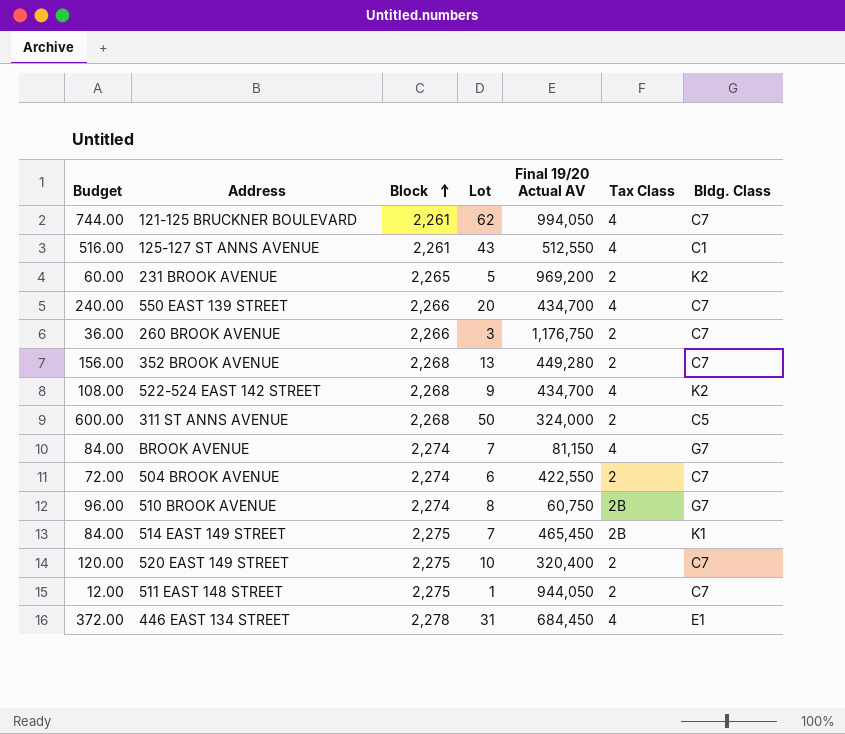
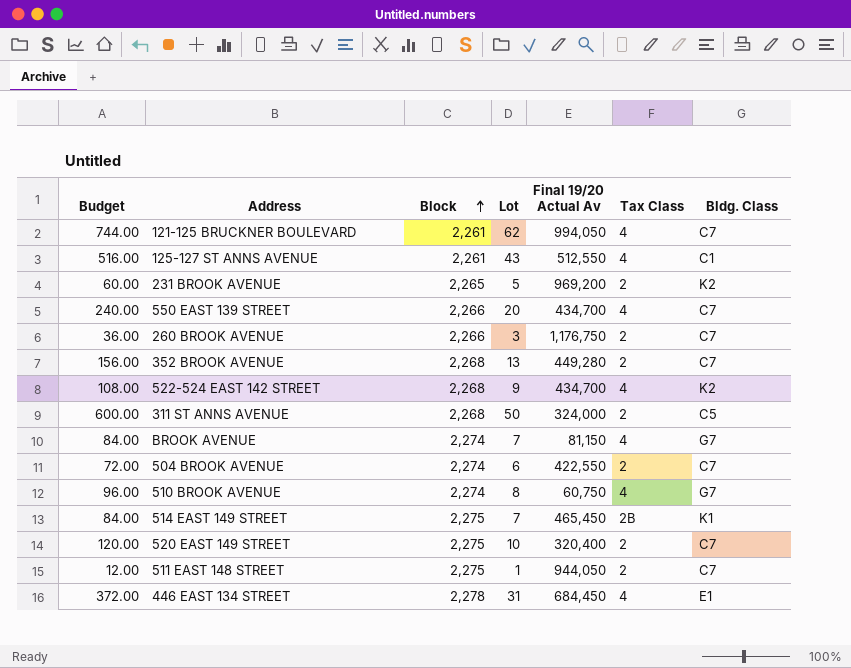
column name: Final 19/20 Actual AV -> Final 19/20 Actual Av
510 BROOK AVENUE | Tax Class: 2B -> 4

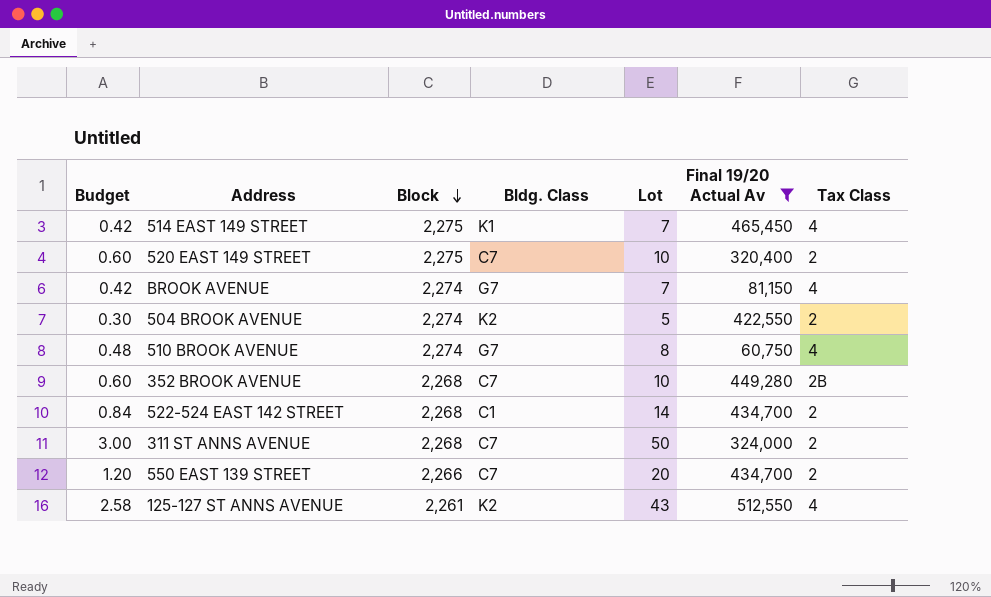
filter: none -> Final 19/20 Actual Av <= 512,550
row order: Block ascending -> Block descending
column Budget | formula: [Lot] * 12 -> [Lot] * 0.06
column Bldg. Class | position: 7 -> 4
514 EAST 149 STREET | Tax Class: 2B -> 4
504 BROOK AVENUE | Bldg. Class: C7 -> K2
504 BROOK AVENUE | Lot: 6 -> 5
352 BROOK AVENUE | Lot: 13 -> 10
352 BROOK AVENUE | Tax Class: 2 -> 2B
522-524 EAST 142 STREET | Bldg. Class: K2 -> C1
522-524 EAST 142 STREET | Lot: 9 -> 14
522-524 EAST 142 STREET | Tax Class: 4 -> 2
311 ST ANNS AVENUE | Bldg. Class: C5 -> C7
550 EAST 139 STREET | Tax Class: 4 -> 2
125-127 ST ANNS AVENUE | Bldg. Class: C1 -> K2

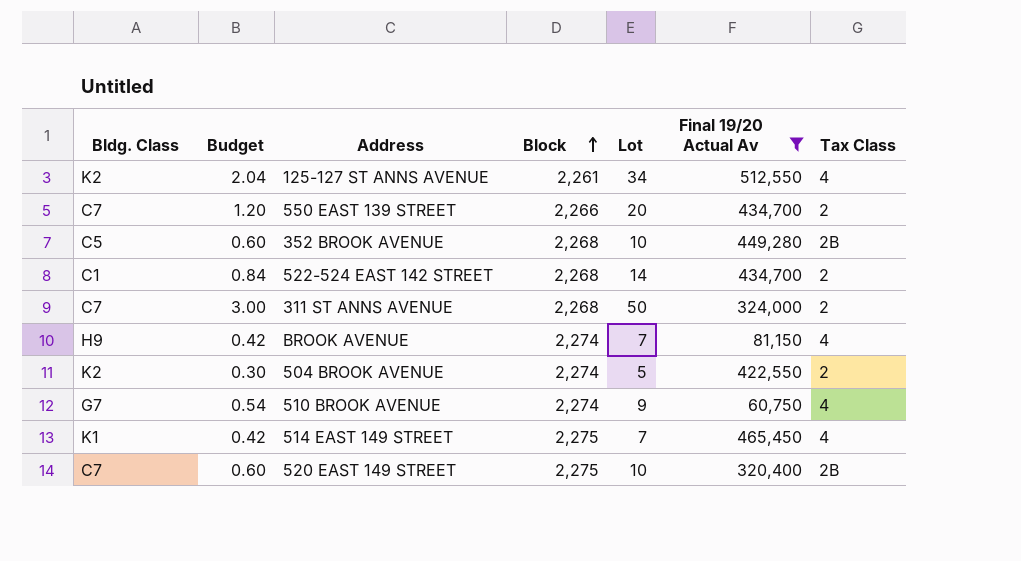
row order: Block descending -> Block ascending
column Bldg. Class | position: 4 -> 1
125-127 ST ANNS AVENUE | Budget: 2.58 -> 2.04
125-127 ST ANNS AVENUE | Lot: 43 -> 34
352 BROOK AVENUE | Bldg. Class: C7 -> C5
BROOK AVENUE | Bldg. Class: G7 -> H9
510 BROOK AVENUE | Budget: 0.48 -> 0.54
510 BROOK AVENUE | Lot: 8 -> 9
520 EAST 149 STREET | Tax Class: 2 -> 2B

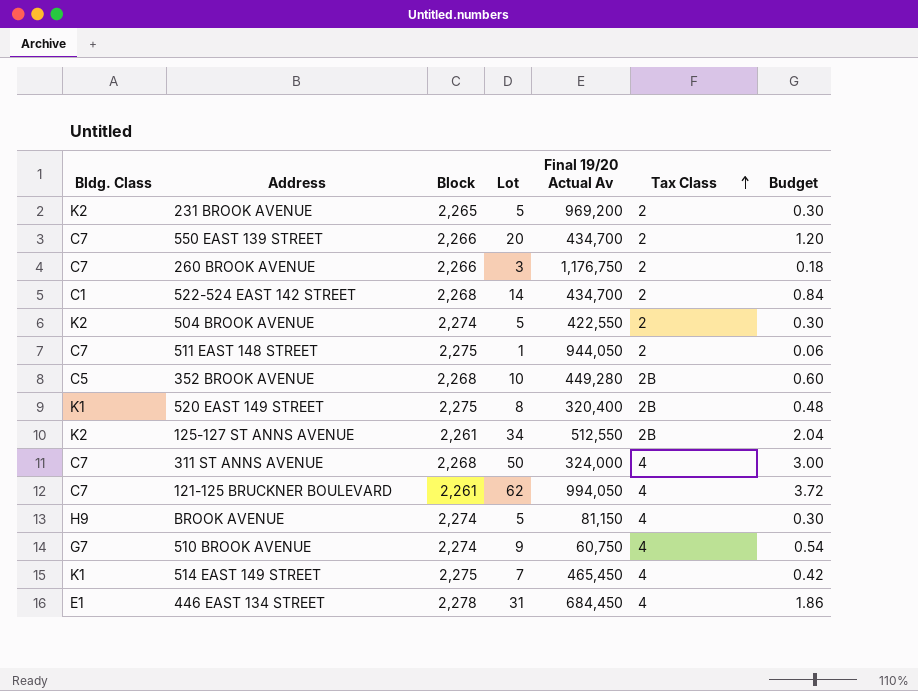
filter: Final 19/20 Actual Av <= 512,550 -> none
row order: Block ascending -> Tax Class ascending
column Budget | position: 2 -> 7
520 EAST 149 STREET | Bldg. Class: C7 -> K1
520 EAST 149 STREET | Lot: 10 -> 8
520 EAST 149 STREET | Budget: 0.60 -> 0.48
125-127 ST ANNS AVENUE | Tax Class: 4 -> 2B
311 ST ANNS AVENUE | Tax Class: 2 -> 4
BROOK AVENUE | Lot: 7 -> 5
BROOK AVENUE | Budget: 0.42 -> 0.30

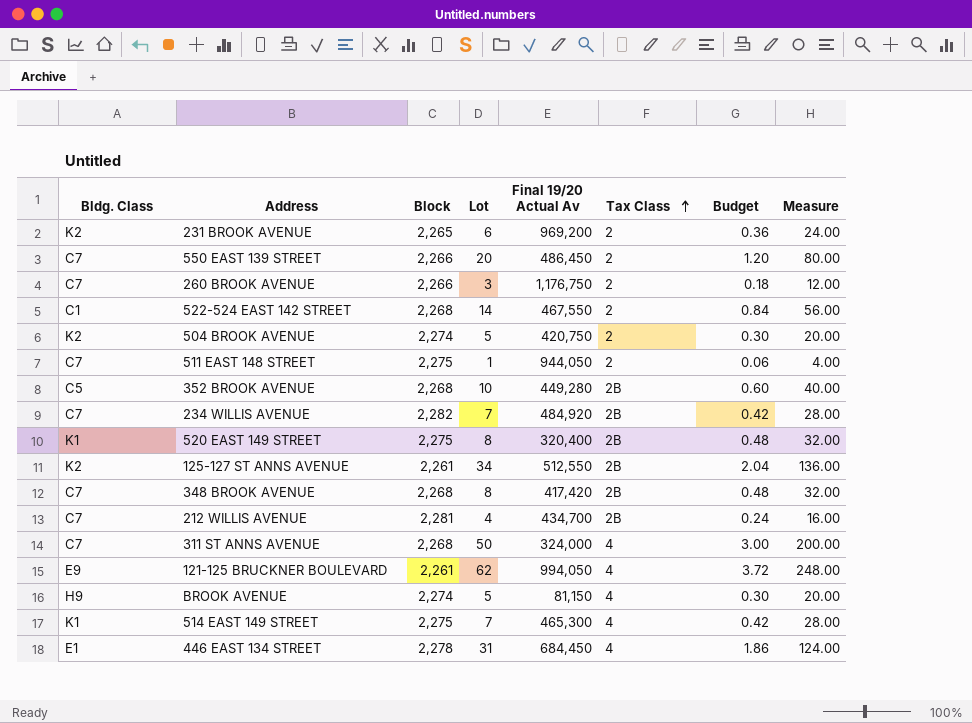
column Measure | formula: none -> [Lot] * 4
row 510 BROOK AVENUE: G7 | 2,274 | 9 | 60,750 | 4 | 0.54 -> none
231 BROOK AVENUE | Lot: 5 -> 6
231 BROOK AVENUE | Budget: 0.30 -> 0.36
550 EAST 139 STREET | Final 19/20 Actual Av: 434,700 -> 486,450
522-524 EAST 142 STREET | Final 19/20 Actual Av: 434,700 -> 467,550
504 BROOK AVENUE | Final 19/20 Actual Av: 422,550 -> 420,750
row 234 WILLIS AVENUE: none -> C7 | 2,282 | 7 | 484,920 | 2B | 0.42 | 28.00
row 348 BROOK AVENUE: none -> C7 | 2,268 | 8 | 417,420 | 2B | 0.48 | 32.00
row 212 WILLIS AVENUE: none -> C7 | 2,281 | 4 | 434,700 | 2B | 0.24 | 16.00
121-125 BRUCKNER BOULEVARD | Bldg. Class: C7 -> E9
514 EAST 149 STREET | Final 19/20 Actual Av: 465,450 -> 465,300

